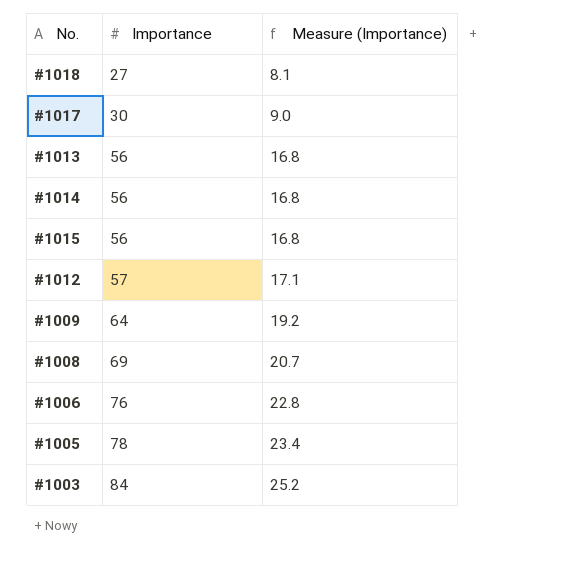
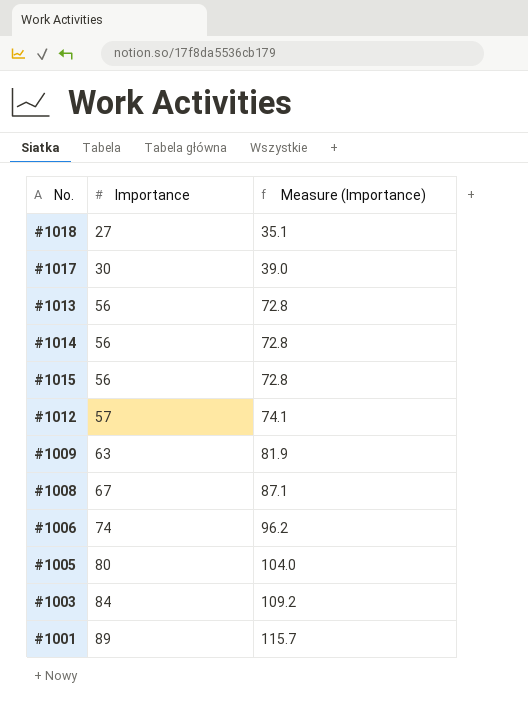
column Measure (Importance) | formula: [Importance] * 0.3 -> [Importance] * 1.3
#1009 | Importance: 64 -> 63
#1008 | Importance: 69 -> 67
#1006 | Importance: 76 -> 74
#1005 | Importance: 78 -> 80
row #1001: none -> 89 | 115.7

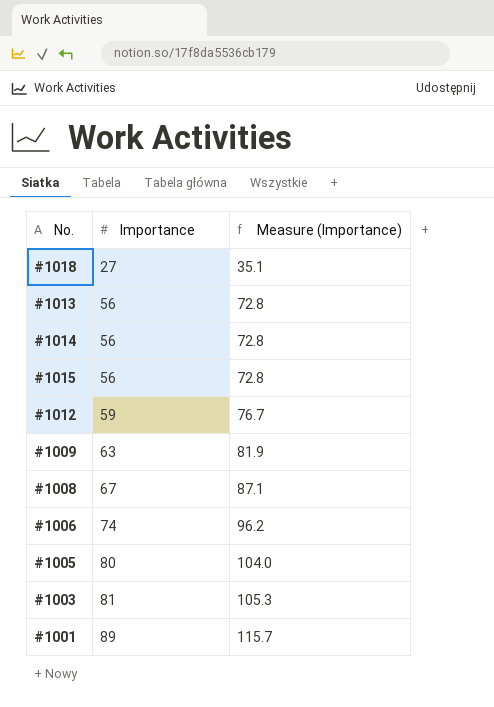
row #1017: 30 | 39.0 -> none
#1012 | Importance: 57 -> 59
#1012 | Measure (Importance): 74.1 -> 76.7
#1003 | Importance: 84 -> 81
#1003 | Measure (Importance): 109.2 -> 105.3

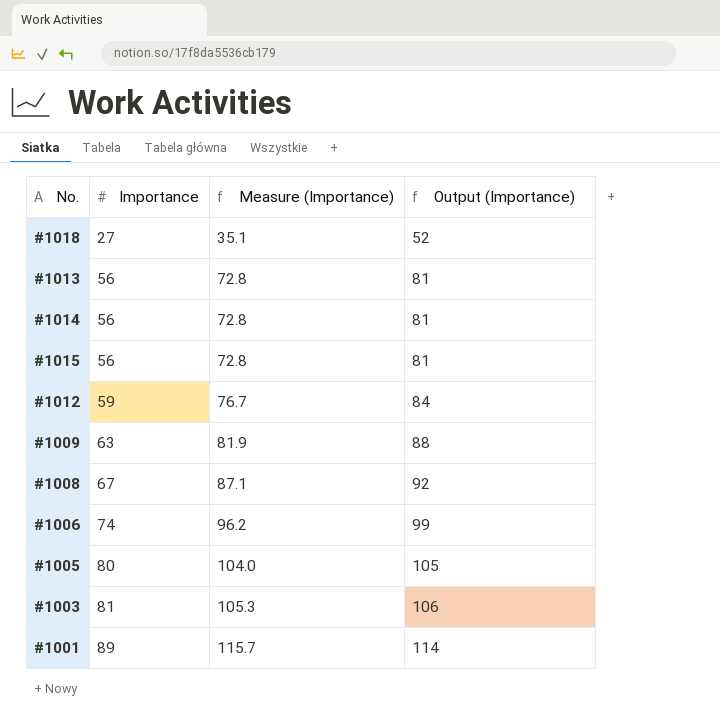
column Output (Importance) | formula: none -> [Importance] + 25

